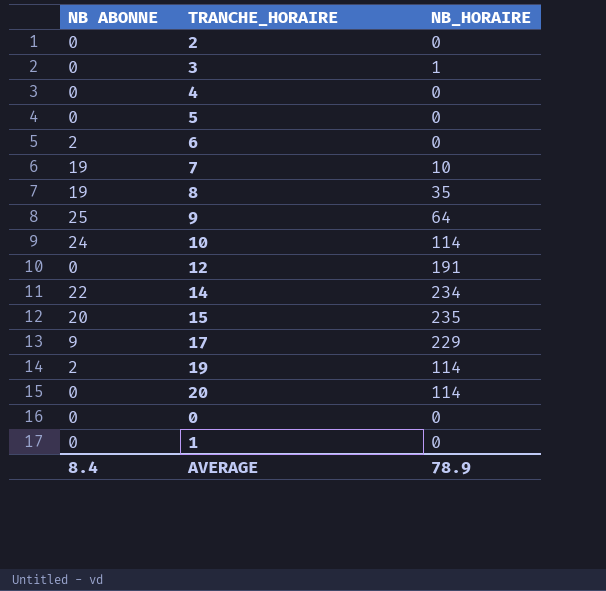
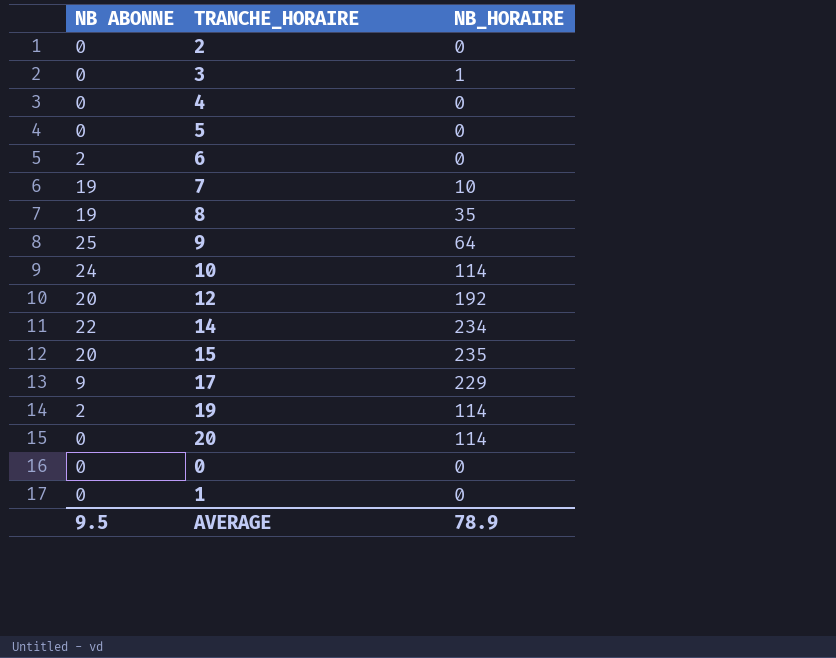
12 | NB ABONNE: 0 -> 20
12 | NB_HORAIRE: 191 -> 192
AVERAGE | NB ABONNE: 8.4 -> 9.5

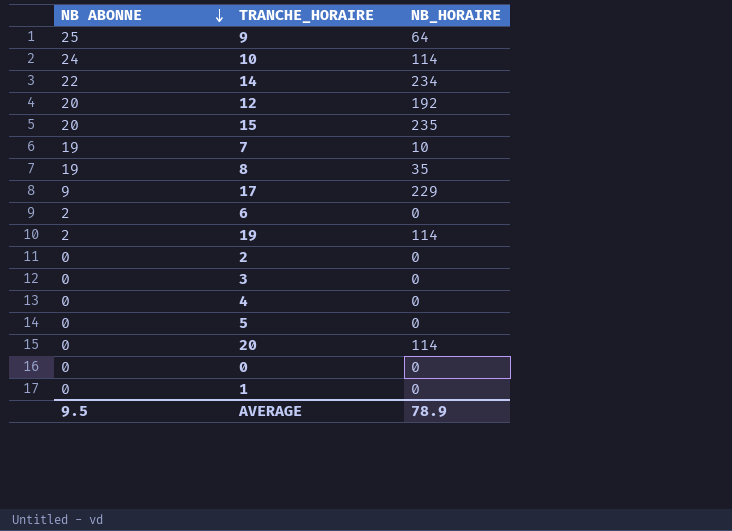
row order: none -> NB ABONNE descending
3 | NB_HORAIRE: 1 -> 0

